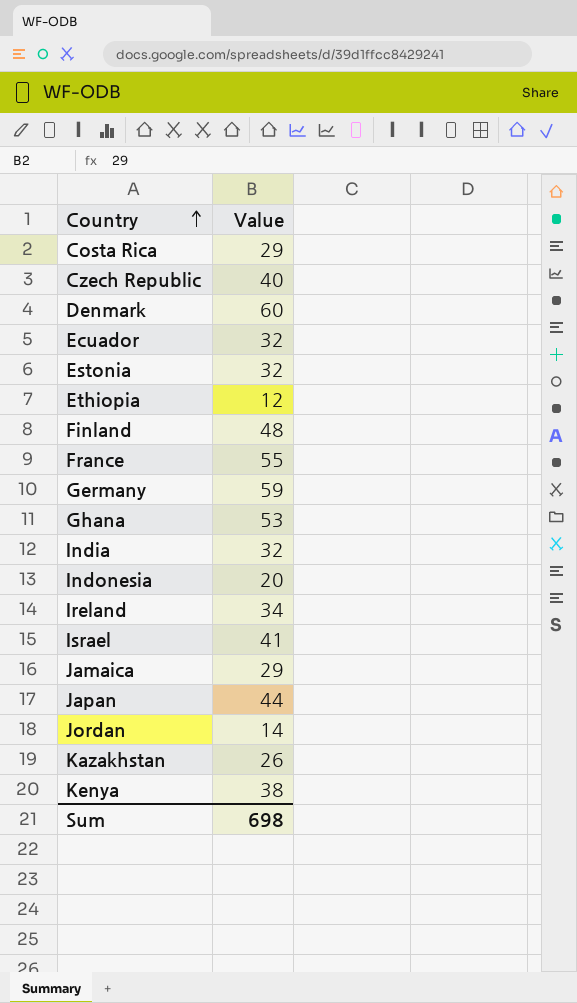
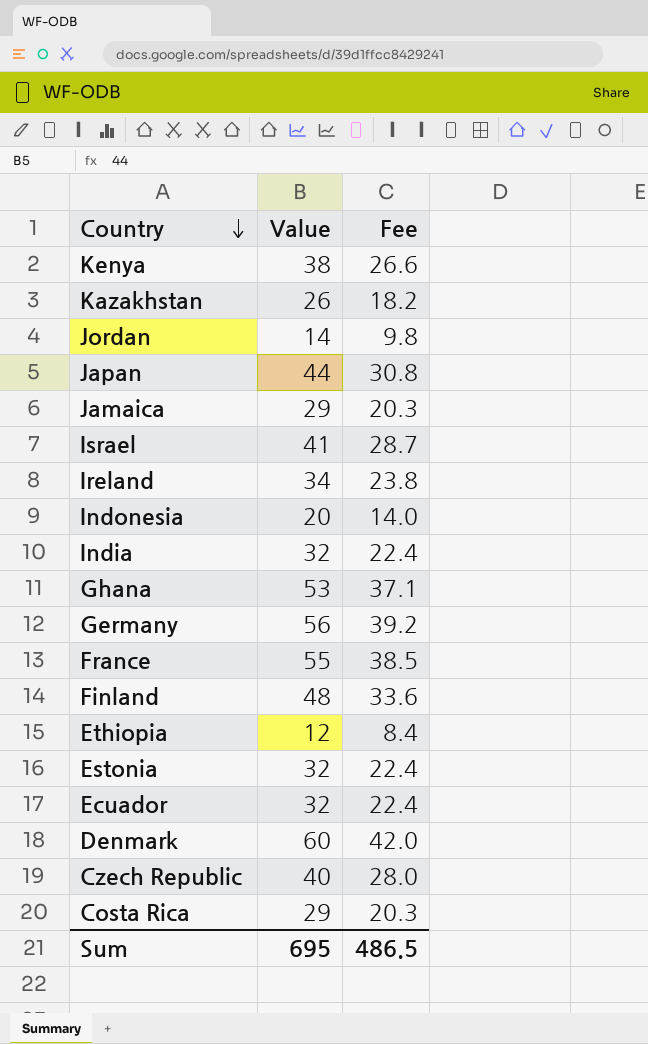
row order: Country ascending -> Country descending
column Fee | formula: none -> [Value] * 0.7
Germany | Value: 59 -> 56
Sum | Value: 698 -> 695

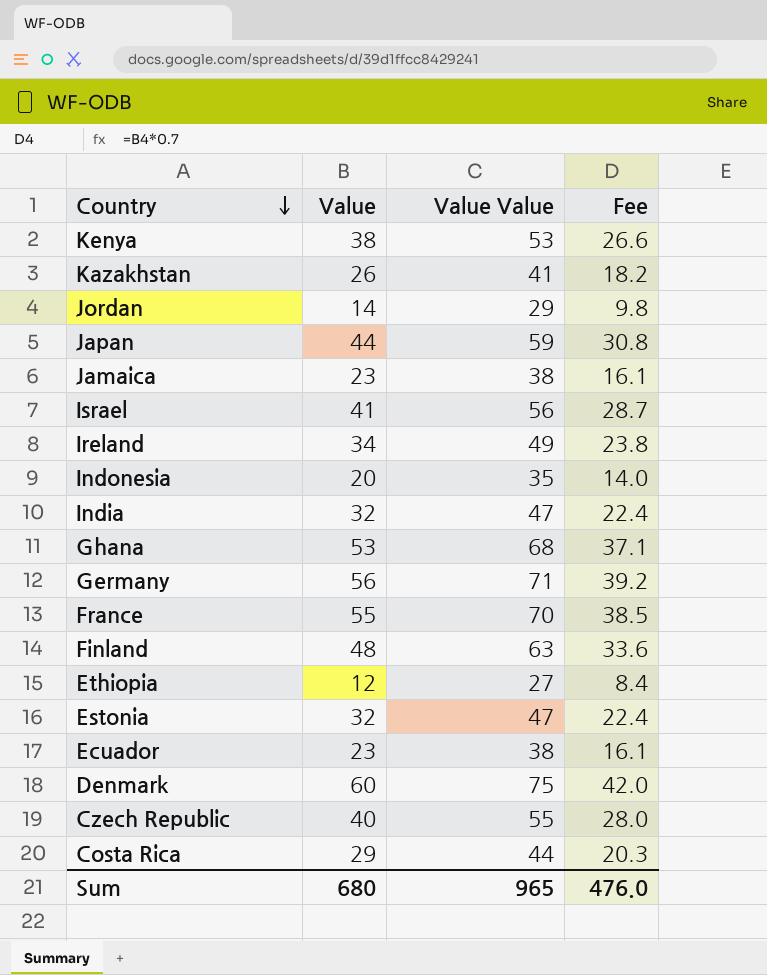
column Value Value | formula: none -> [Value] + 15
Jamaica | Value: 29 -> 23
Jamaica | Fee: 20.3 -> 16.1
Ecuador | Value: 32 -> 23
Ecuador | Fee: 22.4 -> 16.1
Sum | Value: 695 -> 680
Sum | Fee: 486.5 -> 476.0

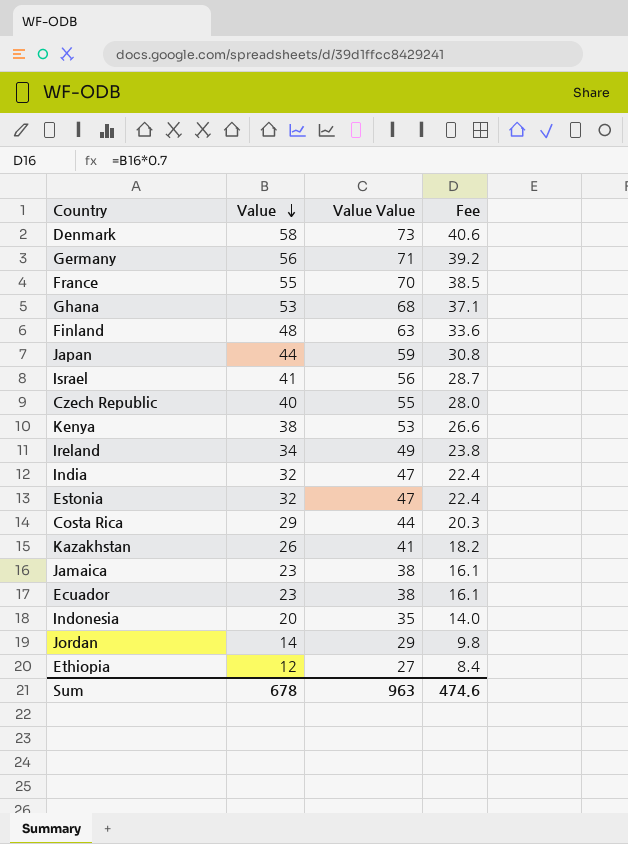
row order: Country descending -> Value descending
Denmark | Value: 60 -> 58
Denmark | Value Value: 75 -> 73
Denmark | Fee: 42.0 -> 40.6
Sum | Value: 680 -> 678
Sum | Value Value: 965 -> 963
Sum | Fee: 476.0 -> 474.6

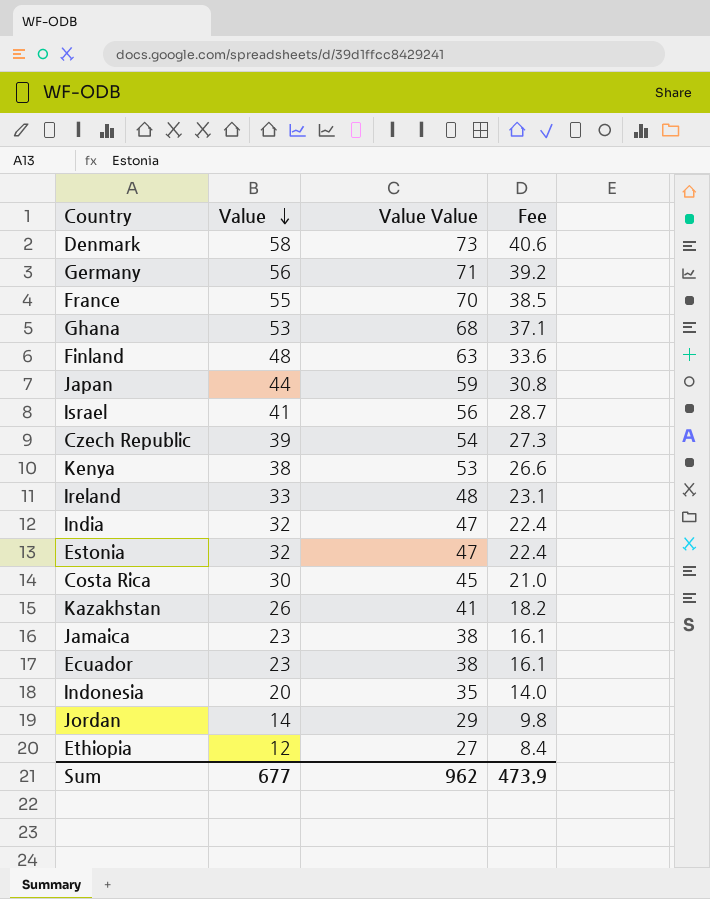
Czech Republic | Value: 40 -> 39
Czech Republic | Value Value: 55 -> 54
Czech Republic | Fee: 28.0 -> 27.3
Ireland | Value: 34 -> 33
Ireland | Value Value: 49 -> 48
Ireland | Fee: 23.8 -> 23.1
Costa Rica | Value: 29 -> 30
Costa Rica | Value Value: 44 -> 45
Costa Rica | Fee: 20.3 -> 21.0
Sum | Value: 678 -> 677
Sum | Value Value: 963 -> 962
Sum | Fee: 474.6 -> 473.9

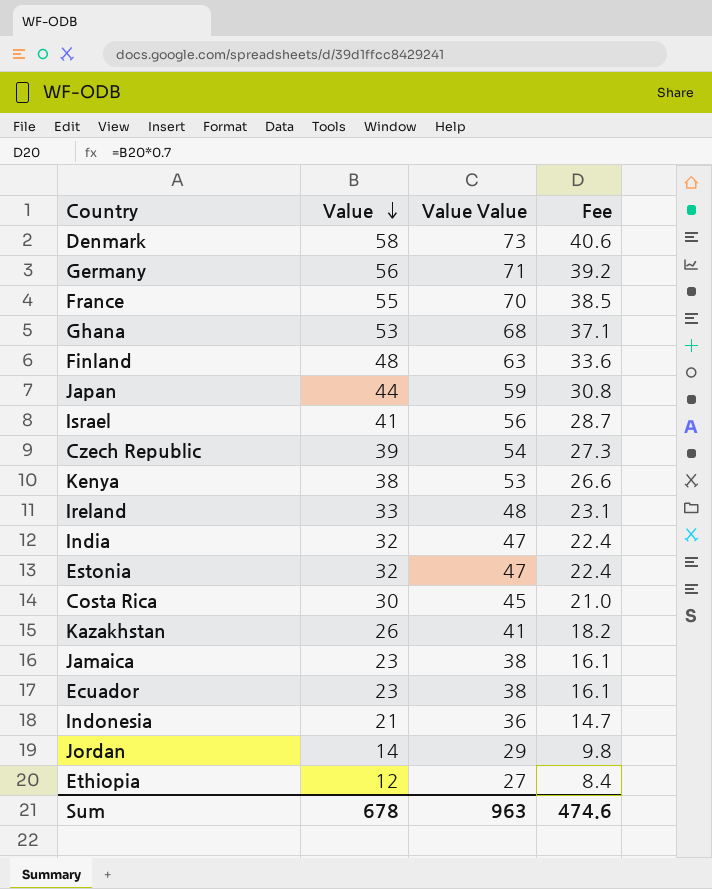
Indonesia | Value: 20 -> 21
Indonesia | Value Value: 35 -> 36
Indonesia | Fee: 14.0 -> 14.7
Sum | Value: 677 -> 678
Sum | Value Value: 962 -> 963
Sum | Fee: 473.9 -> 474.6

